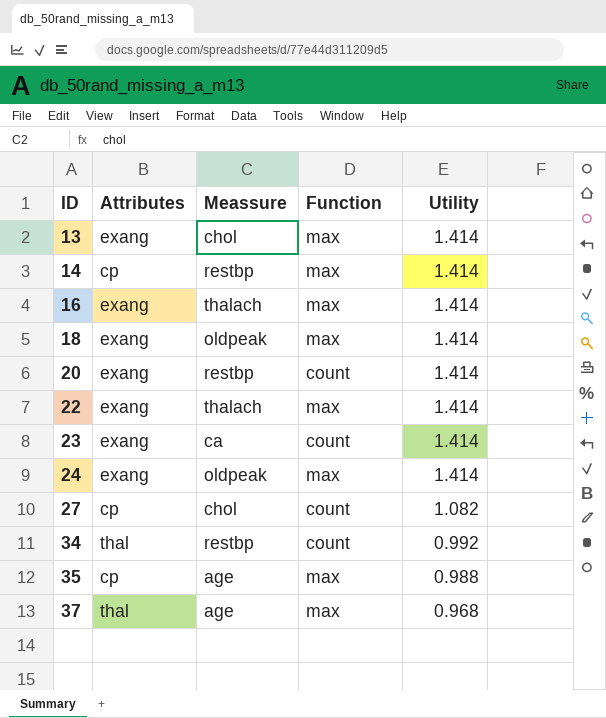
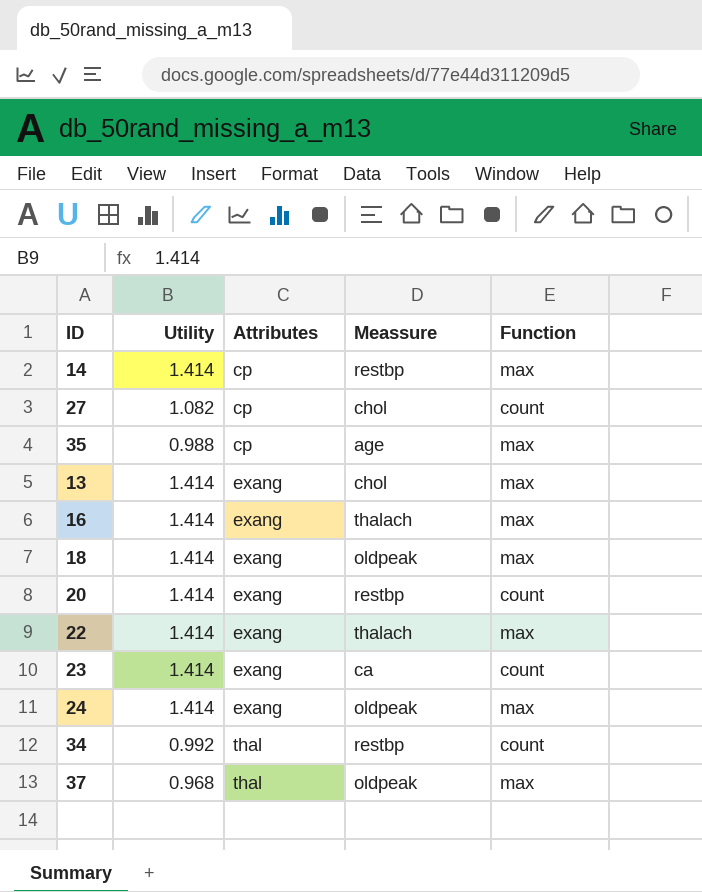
row order: ID ascending -> Attributes ascending
column Utility | position: 5 -> 2
37 | Meassure: age -> oldpeak

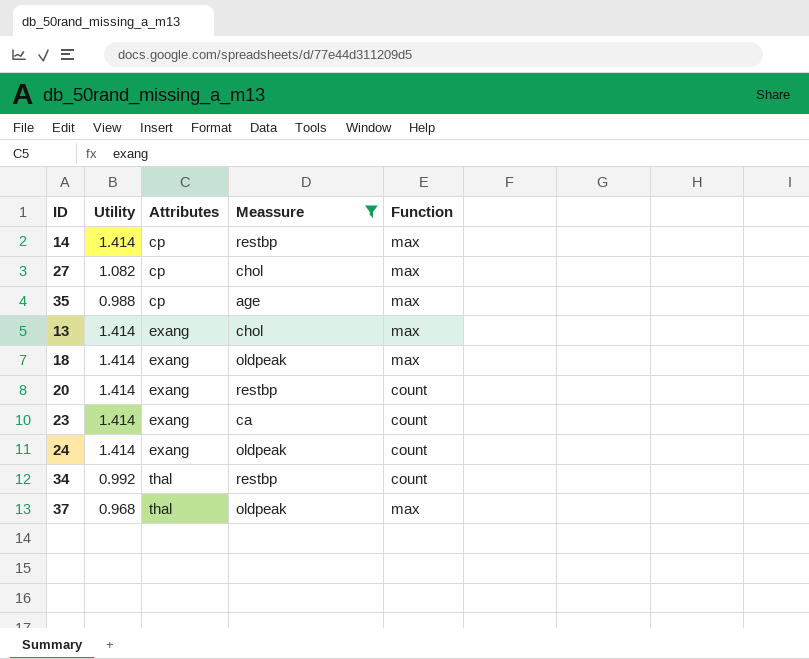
filter: none -> Meassure != thalach
27 | Function: count -> max
24 | Function: max -> count

